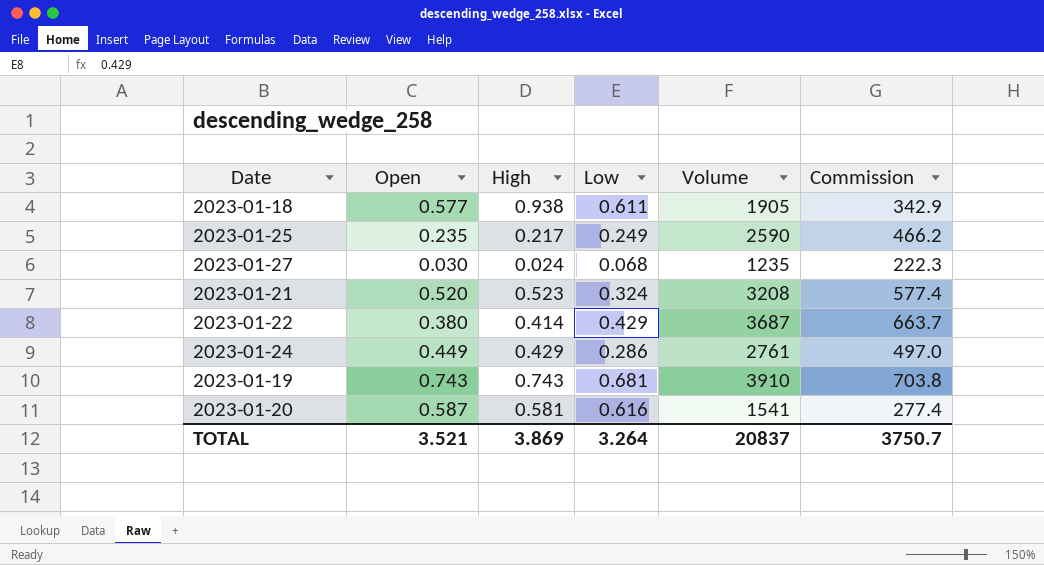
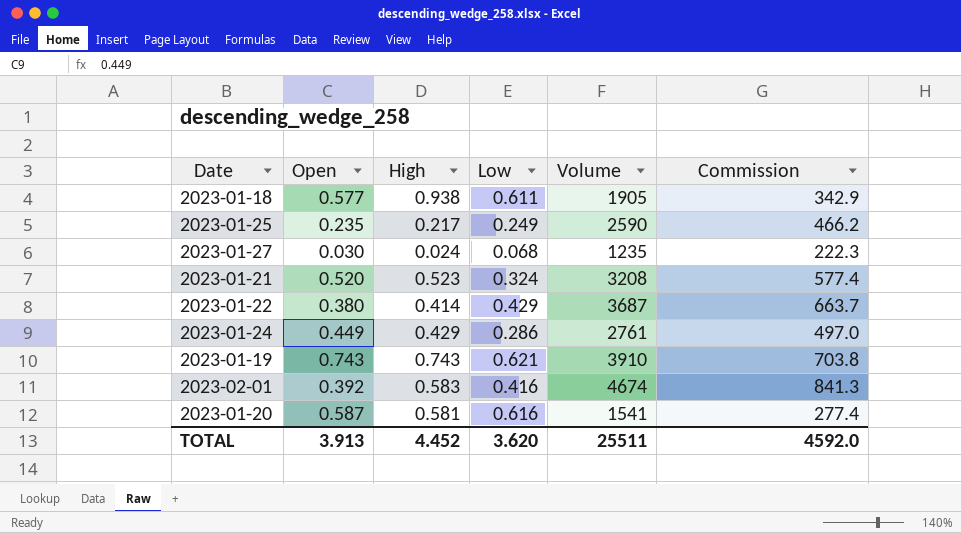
2023-01-19 | Low: 0.681 -> 0.621
row 2023-02-01: none -> 0.392 | 0.583 | 0.416 | 4674 | 841.3
TOTAL | Open: 3.521 -> 3.913
TOTAL | High: 3.869 -> 4.452
TOTAL | Low: 3.264 -> 3.620
TOTAL | Volume: 20837 -> 25511
TOTAL | Commission: 3750.7 -> 4592.0

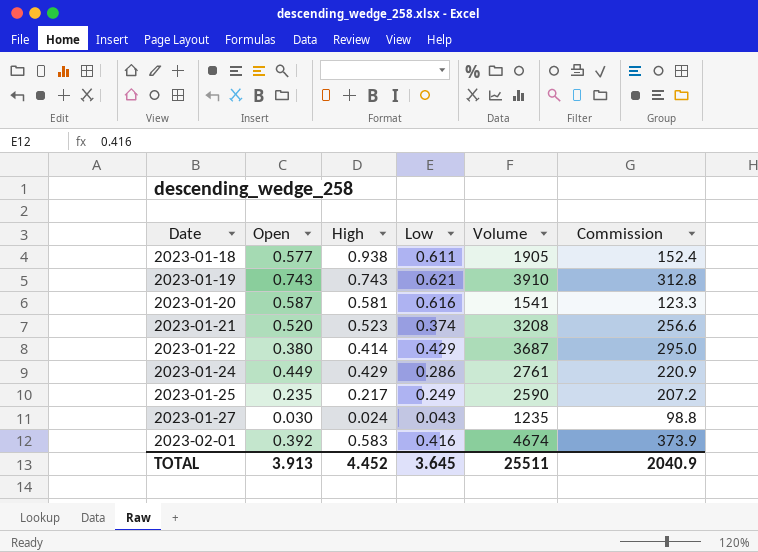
row order: none -> Date ascending
column Commission | formula: [Volume] * 0.18 -> [Volume] * 0.08
2023-01-21 | Low: 0.324 -> 0.374
2023-01-27 | Low: 0.068 -> 0.043
TOTAL | Low: 3.620 -> 3.645
TOTAL | Commission: 4592.0 -> 2040.9

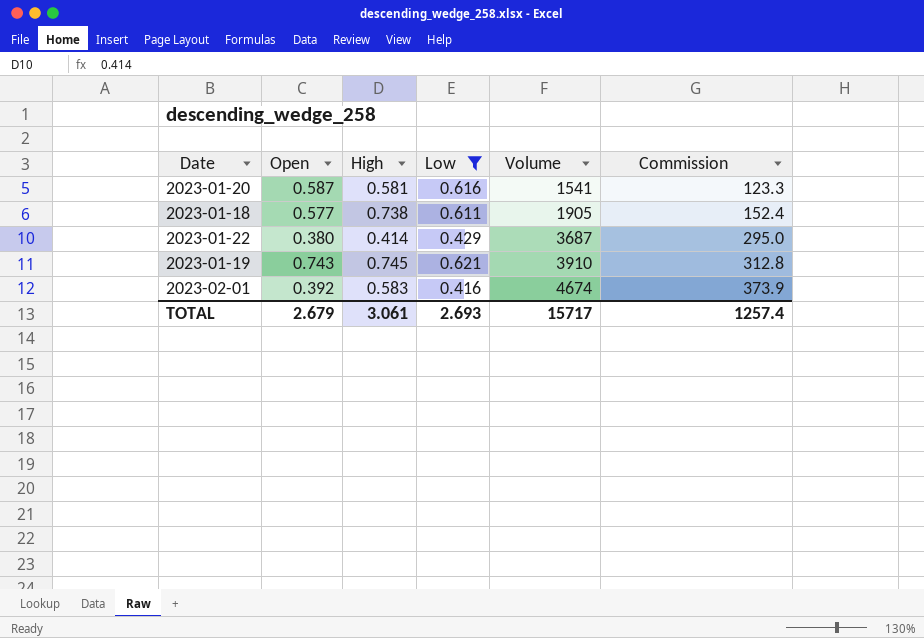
filter: none -> Low >= 0.416
row order: Date ascending -> Volume ascending
2023-01-18 | High: 0.938 -> 0.738
2023-01-19 | High: 0.743 -> 0.745
TOTAL | Open: 3.913 -> 2.679
TOTAL | High: 4.452 -> 3.061
TOTAL | Low: 3.645 -> 2.693
TOTAL | Volume: 25511 -> 15717
TOTAL | Commission: 2040.9 -> 1257.4

